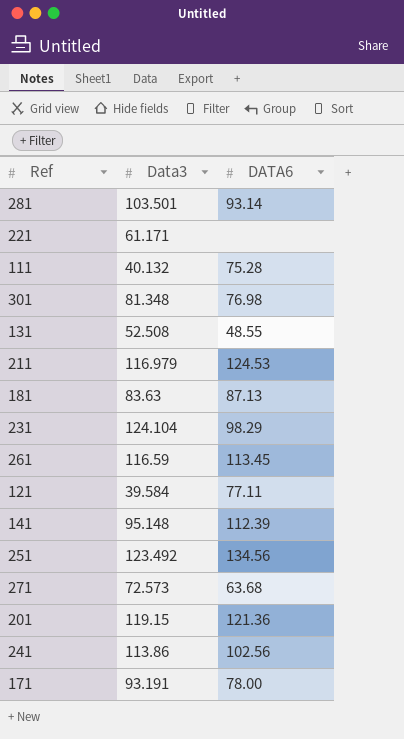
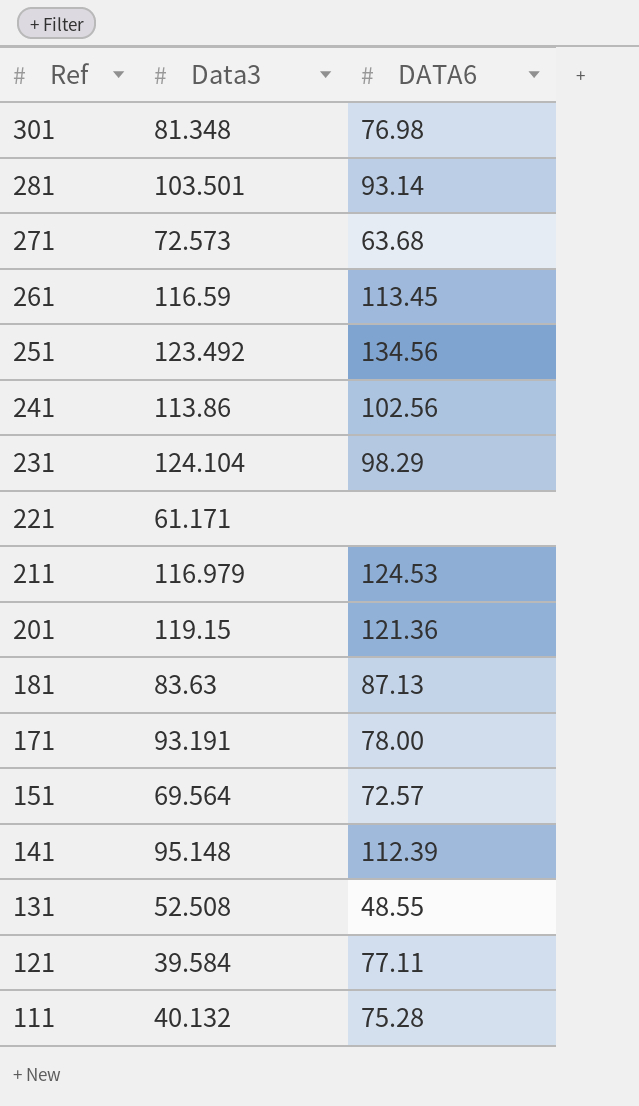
row order: none -> Ref descending
row 151: none -> 69.564 | 72.57

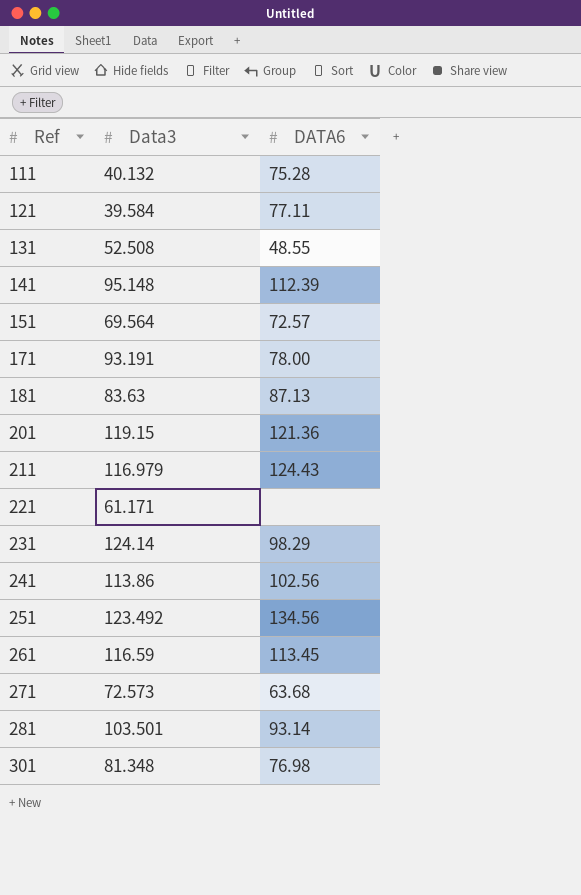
row order: Ref descending -> Ref ascending
211 | DATA6: 124.53 -> 124.43
231 | Data3: 124.104 -> 124.14

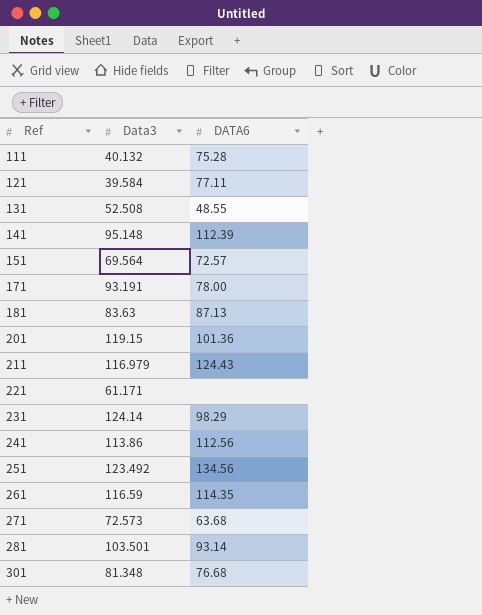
201 | DATA6: 121.36 -> 101.36
241 | DATA6: 102.56 -> 112.56
261 | DATA6: 113.45 -> 114.35
301 | DATA6: 76.98 -> 76.68

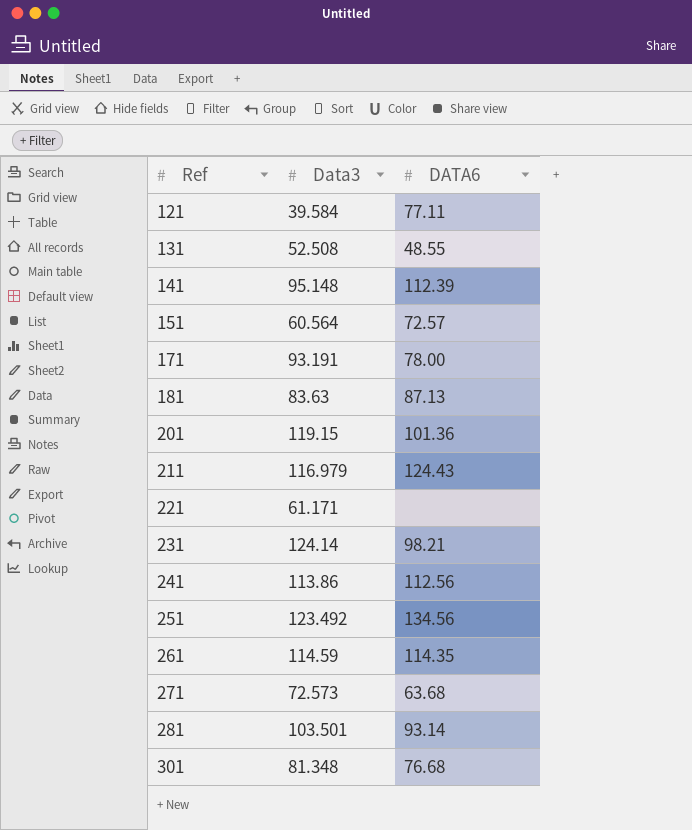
row 111: 40.132 | 75.28 -> none
151 | Data3: 69.564 -> 60.564
231 | DATA6: 98.29 -> 98.21
261 | Data3: 116.59 -> 114.59

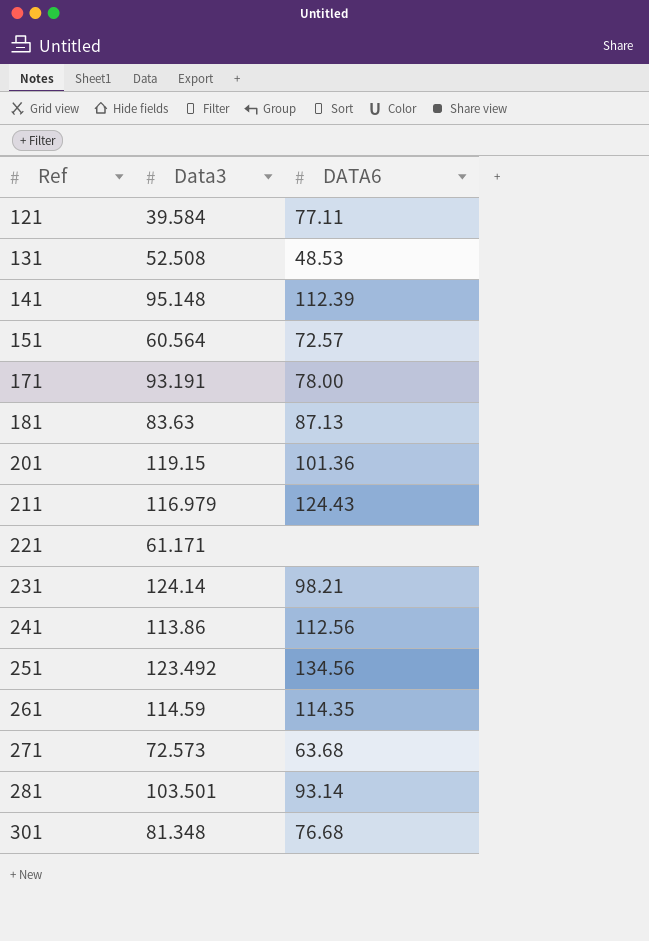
131 | DATA6: 48.55 -> 48.53

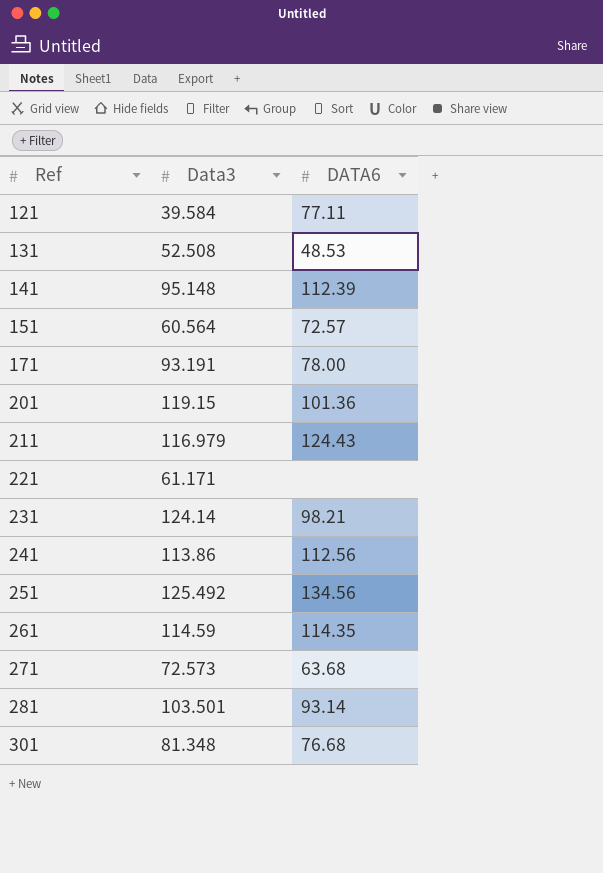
row 181: 83.63 | 87.13 -> none
251 | Data3: 123.492 -> 125.492

